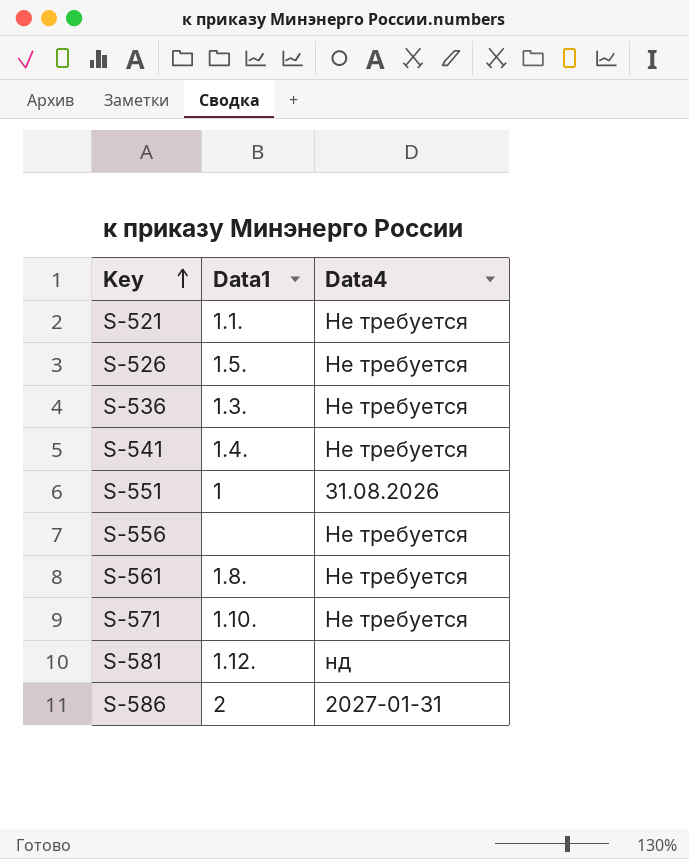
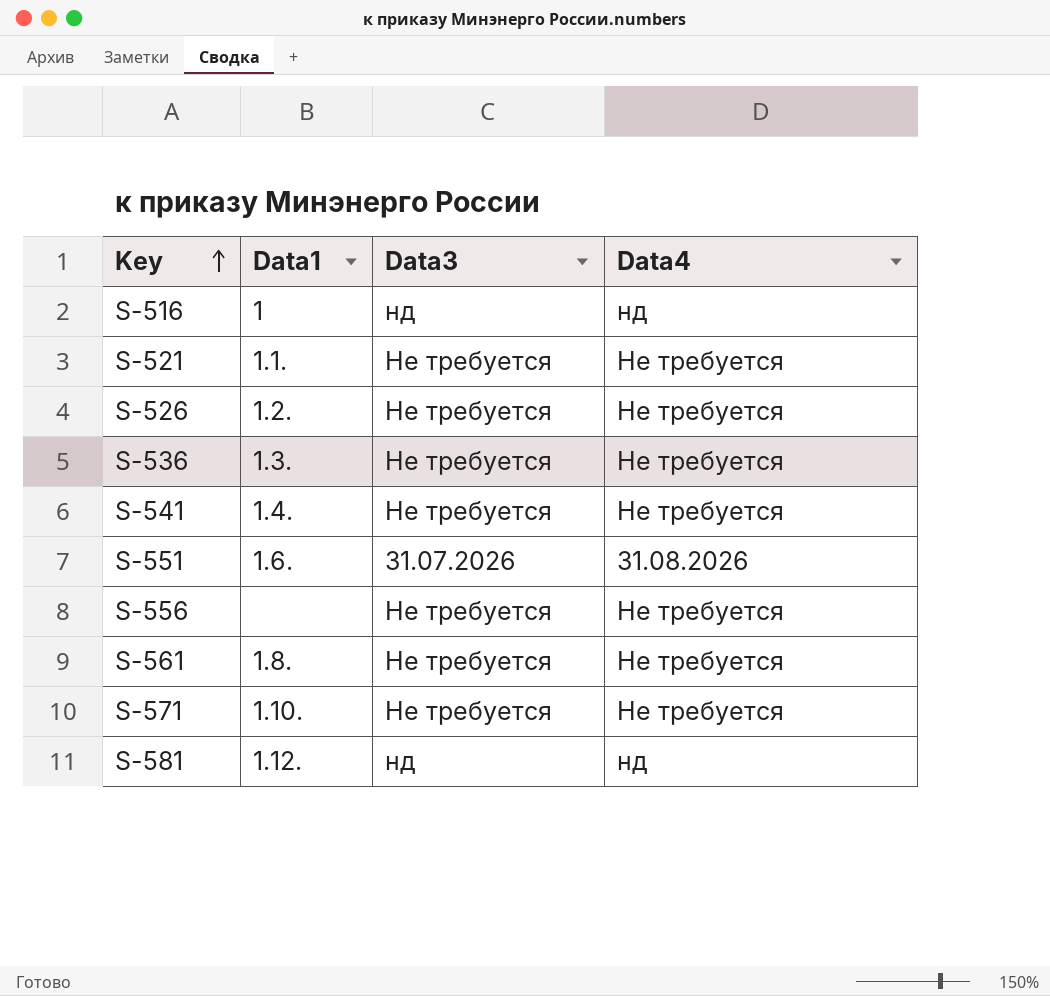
column Data3 | position: none -> 3
row S-586: 2 | 2027-01-31 -> none
row S-516: none -> 1 | нд | нд
S-526 | Data1: 1.5. -> 1.2.
S-551 | Data1: 1 -> 1.6.

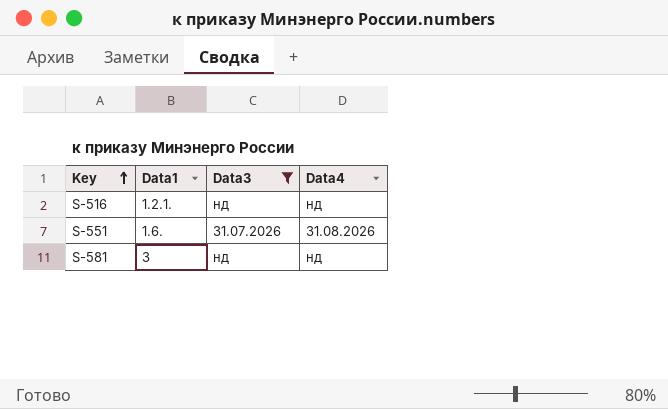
filter: none -> Data3 != Не требуется
S-516 | Data1: 1 -> 1.2.1.
S-581 | Data1: 1.12. -> 3

